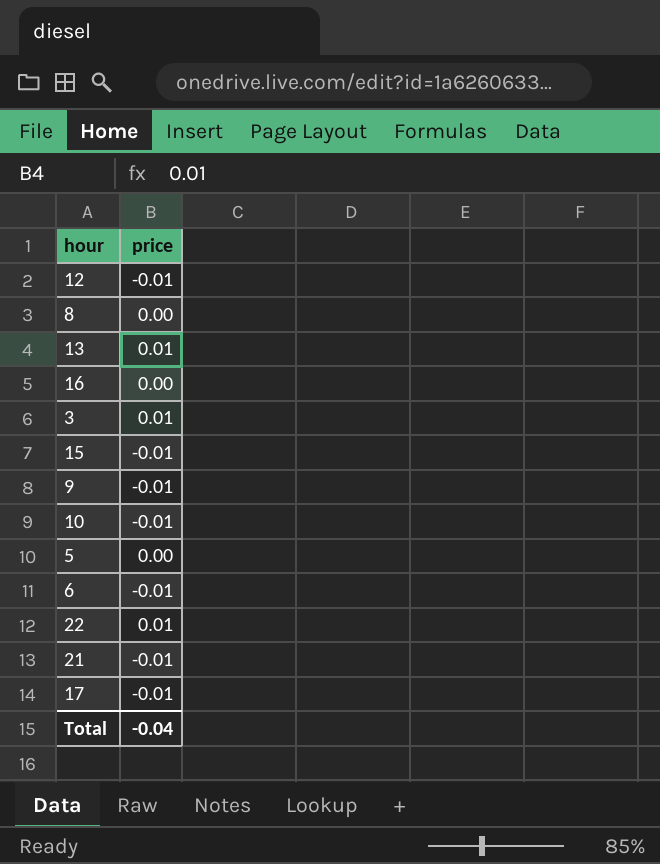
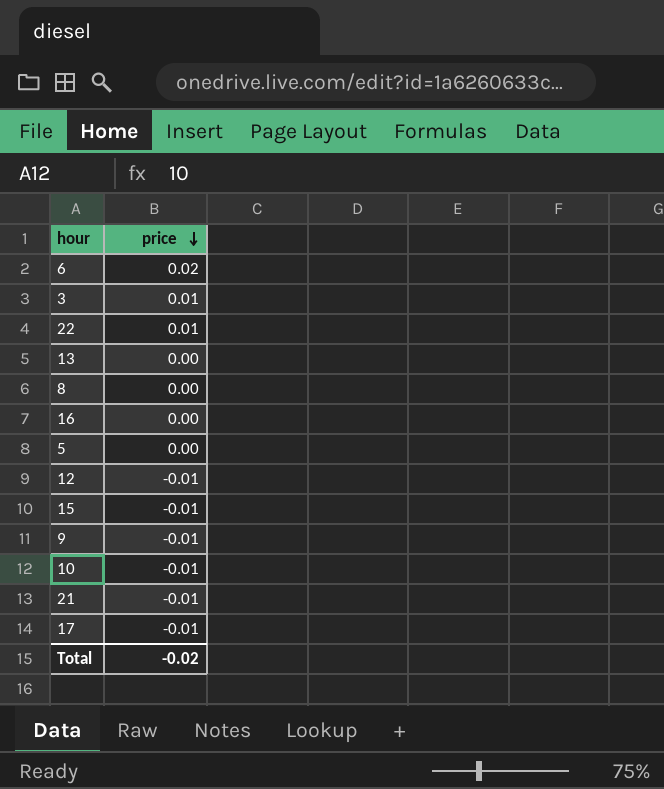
row order: none -> price descending
6 | price: -0.01 -> 0.02
13 | price: 0.01 -> 0.00
Total | price: -0.04 -> -0.02

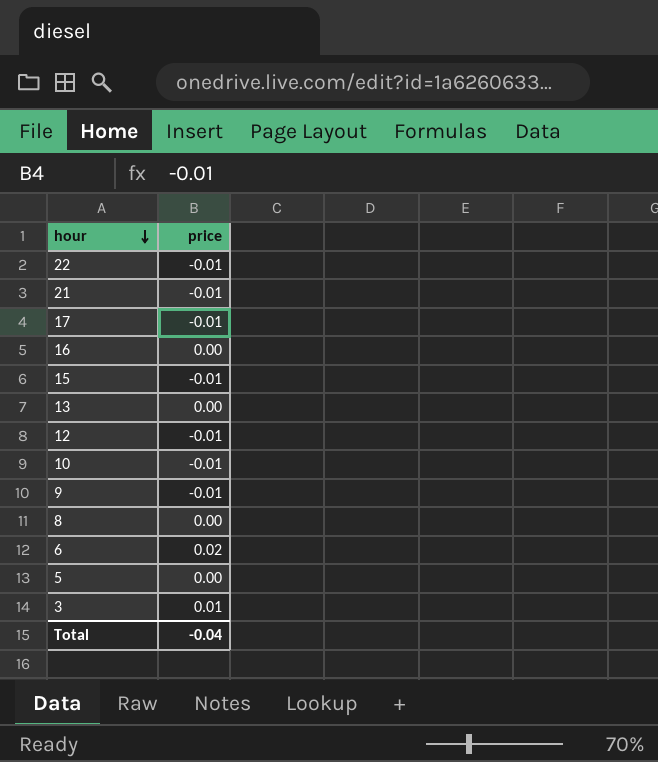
row order: price descending -> hour descending
22 | price: 0.01 -> -0.01
Total | price: -0.02 -> -0.04

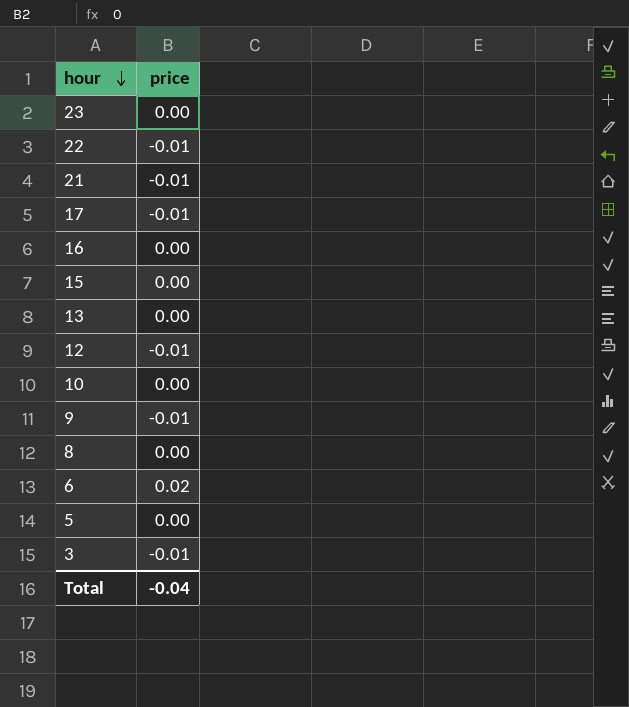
row 23: none -> 0.00
15 | price: -0.01 -> 0.00
10 | price: -0.01 -> 0.00
3 | price: 0.01 -> -0.01

